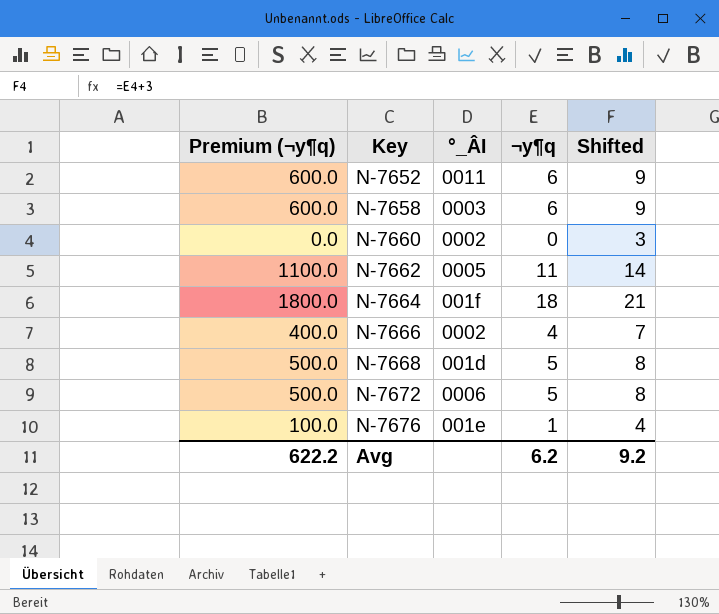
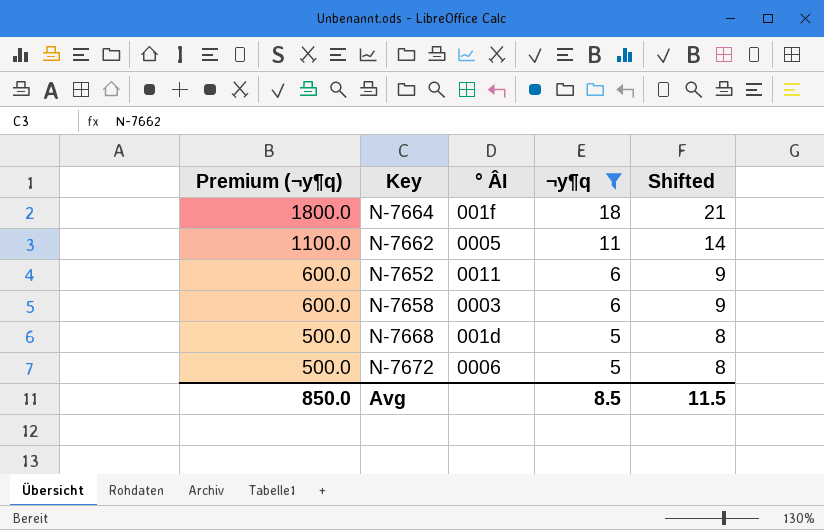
filter: none -> ¬y¶q >= 5
row order: Key ascending -> Premium (¬y¶q) descending
column name: °_ÂI -> ° ÂI
Avg | Premium (¬y¶q): 622.2 -> 850.0
Avg | ¬y¶q: 6.2 -> 8.5
Avg | Shifted: 9.2 -> 11.5

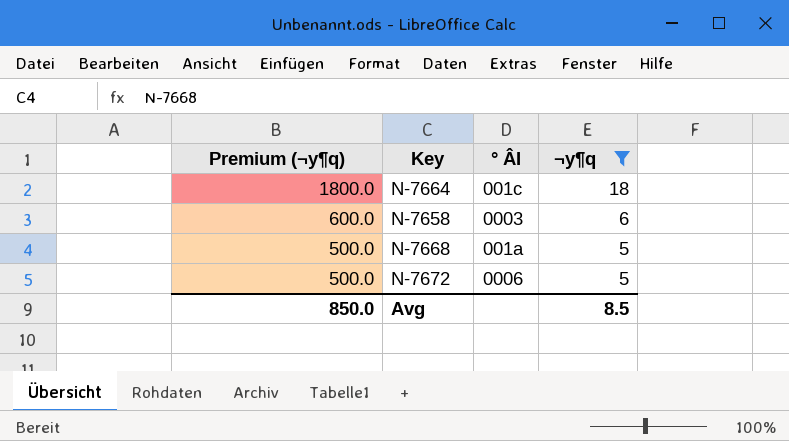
column Shifted | formula: [¬y¶q] + 3 -> none
row N-7662: 1100.0 | 0005 | 11 | 14 -> none
row N-7652: 600.0 | 0011 | 6 | 9 -> none
N-7664 | ° ÂI: 001f -> 001c
N-7668 | ° ÂI: 001d -> 001a

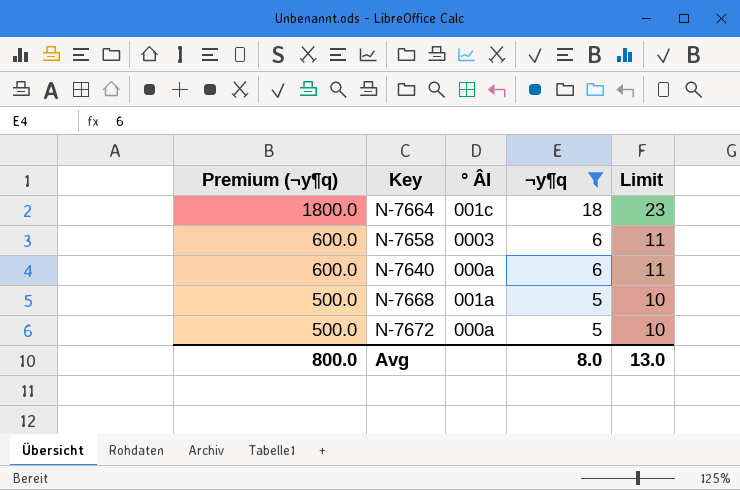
column Limit | formula: none -> [¬y¶q] + 5
row N-7640: none -> 600.0 | 000a | 6 | 11
N-7672 | ° ÂI: 0006 -> 000a
Avg | Premium (¬y¶q): 850.0 -> 800.0
Avg | ¬y¶q: 8.5 -> 8.0

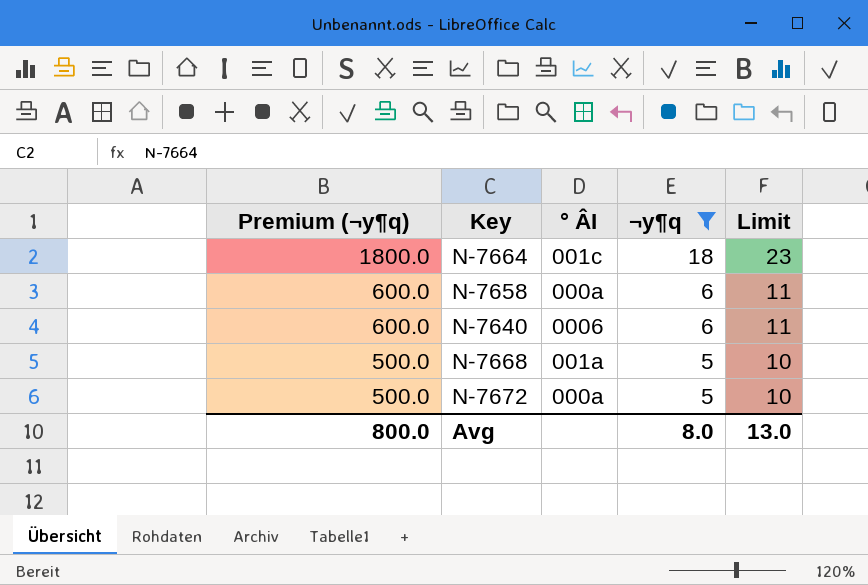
N-7658 | ° ÂI: 0003 -> 000a
N-7640 | ° ÂI: 000a -> 0006

